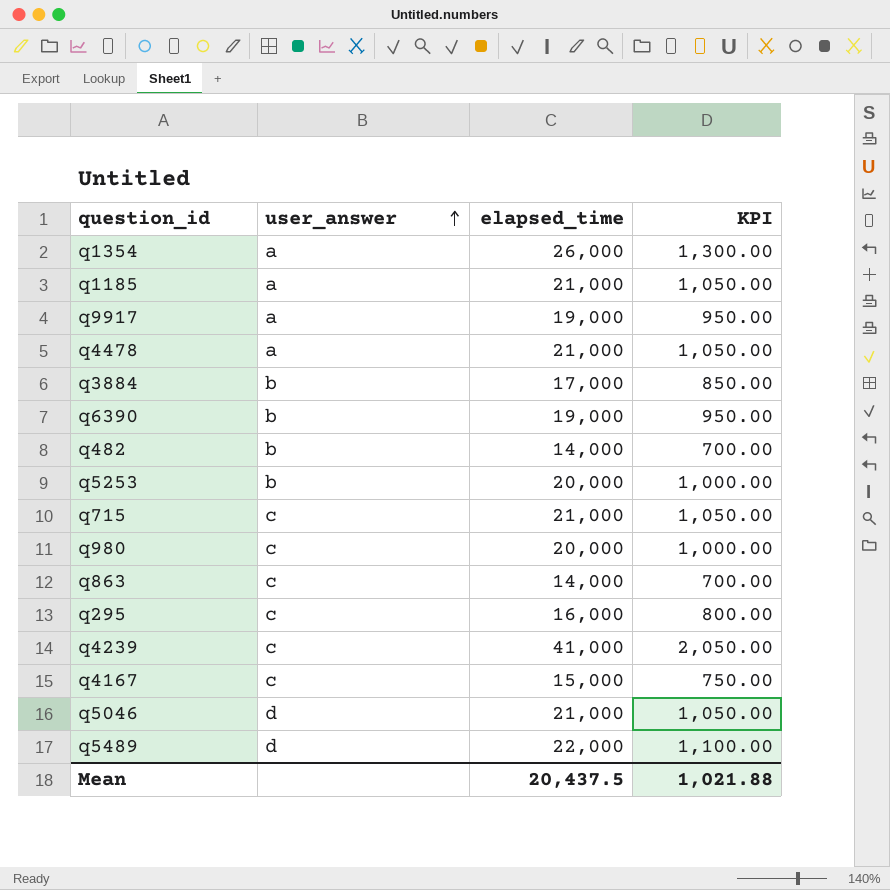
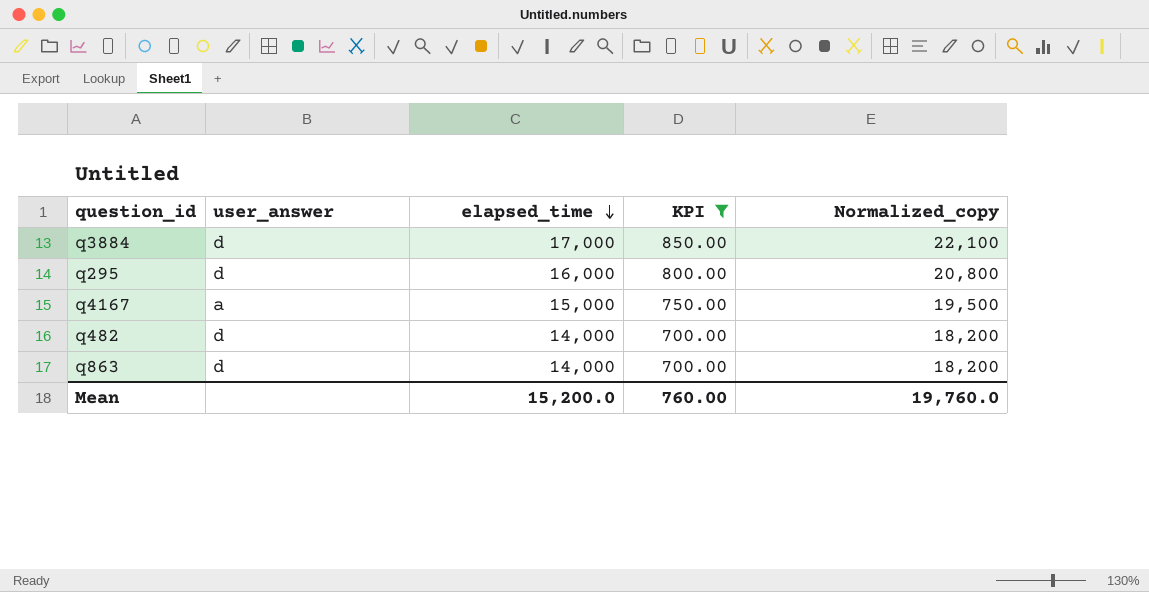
filter: none -> KPI <= 850.00
row order: user_answer ascending -> elapsed_time descending
column Normalized_copy | formula: none -> [elapsed_time] * 1.3
q3884 | user_answer: b -> d
q295 | user_answer: c -> d
q4167 | user_answer: c -> a
q482 | user_answer: b -> d
q863 | user_answer: c -> d
Mean | elapsed_time: 20,437.5 -> 15,200.0
Mean | KPI: 1,021.88 -> 760.00

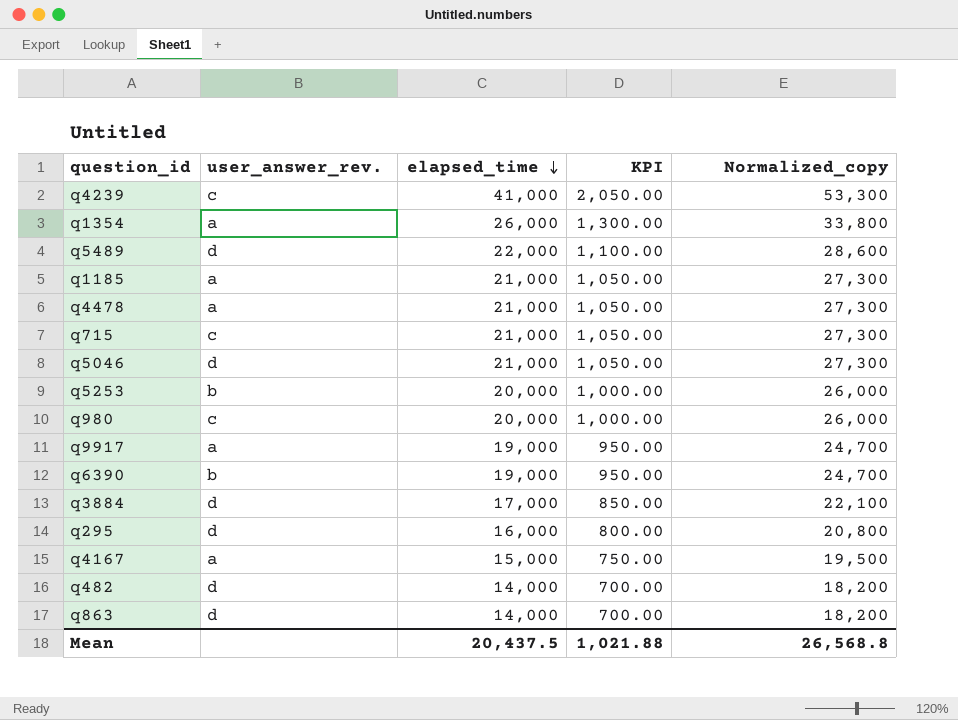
filter: KPI <= 850.00 -> none
column name: user_answer -> user_answer_rev.
Mean | elapsed_time: 15,200.0 -> 20,437.5
Mean | KPI: 760.00 -> 1,021.88
Mean | Normalized_copy: 19,760.0 -> 26,568.8

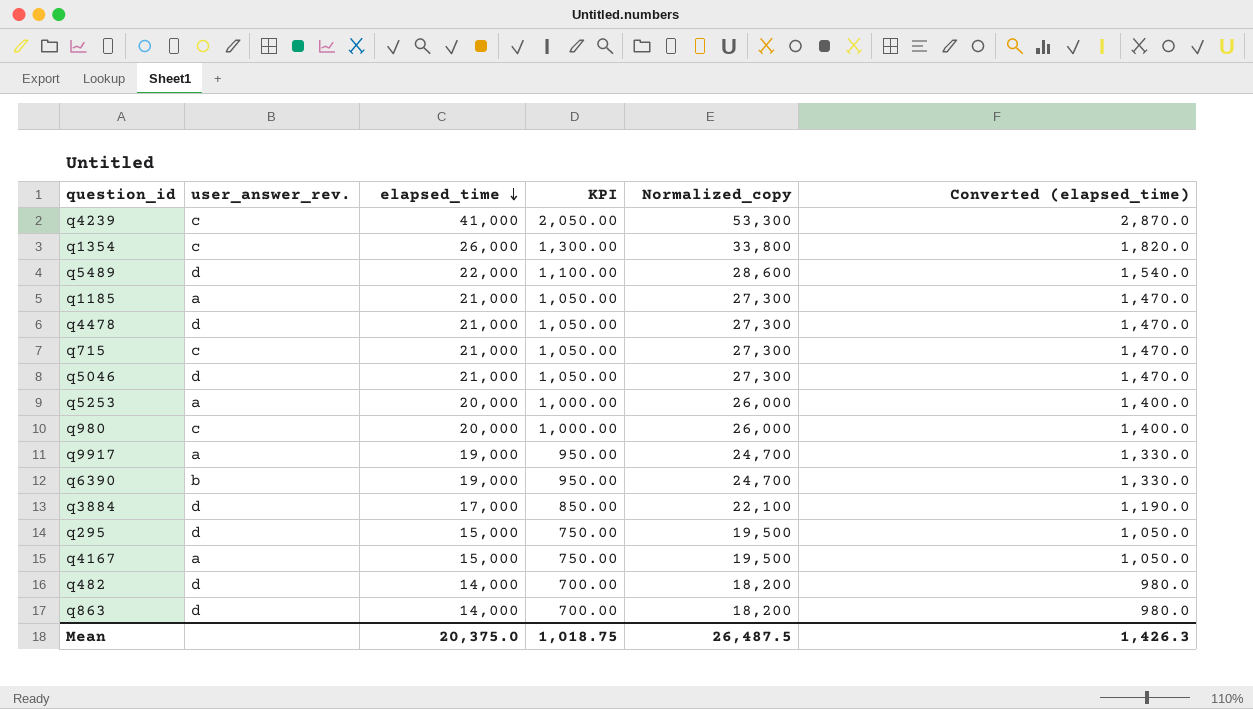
column Converted (elapsed_time) | formula: none -> [elapsed_time] * 0.07
q1354 | user_answer_rev.: a -> c
q4478 | user_answer_rev.: a -> d
q5253 | user_answer_rev.: b -> a
q295 | elapsed_time: 16,000 -> 15,000
q295 | KPI: 800.00 -> 750.00
q295 | Normalized_copy: 20,800 -> 19,500
Mean | elapsed_time: 20,437.5 -> 20,375.0
Mean | KPI: 1,021.88 -> 1,018.75
Mean | Normalized_copy: 26,568.8 -> 26,487.5

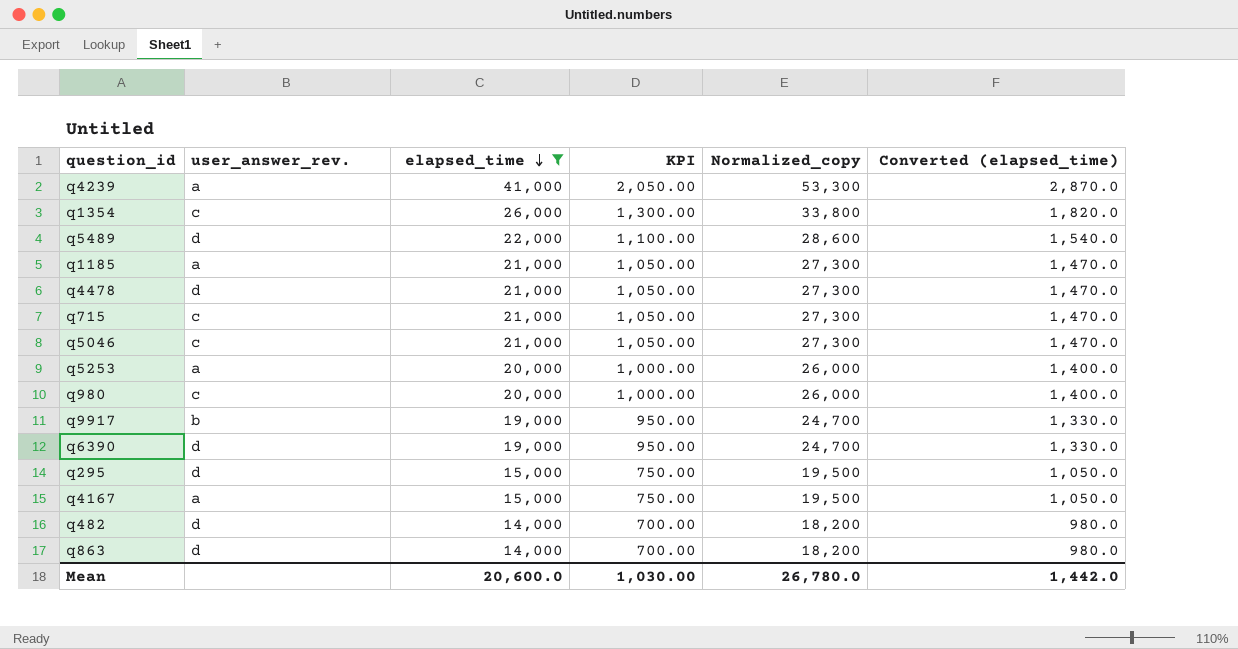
filter: none -> elapsed_time != 17,000
q4239 | user_answer_rev.: c -> a
q5046 | user_answer_rev.: d -> c
q9917 | user_answer_rev.: a -> b
q6390 | user_answer_rev.: b -> d
Mean | elapsed_time: 20,375.0 -> 20,600.0
Mean | KPI: 1,018.75 -> 1,030.00
Mean | Normalized_copy: 26,487.5 -> 26,780.0
Mean | Converted (elapsed_time): 1,426.3 -> 1,442.0

